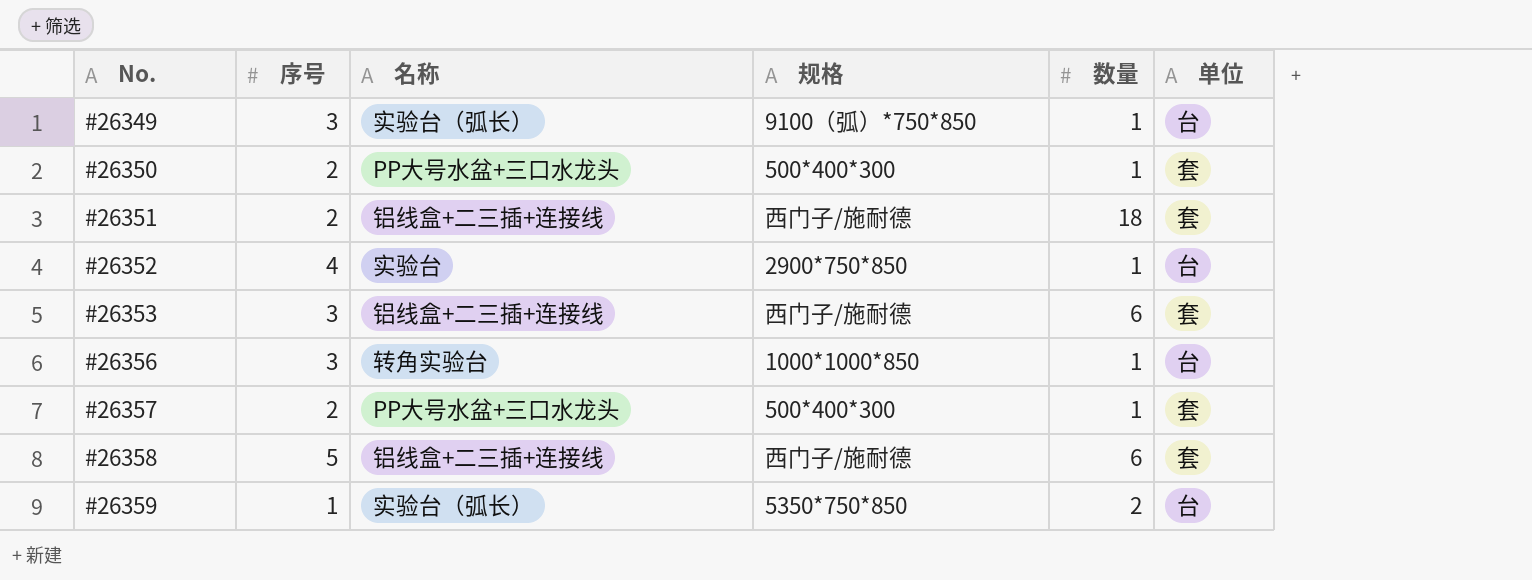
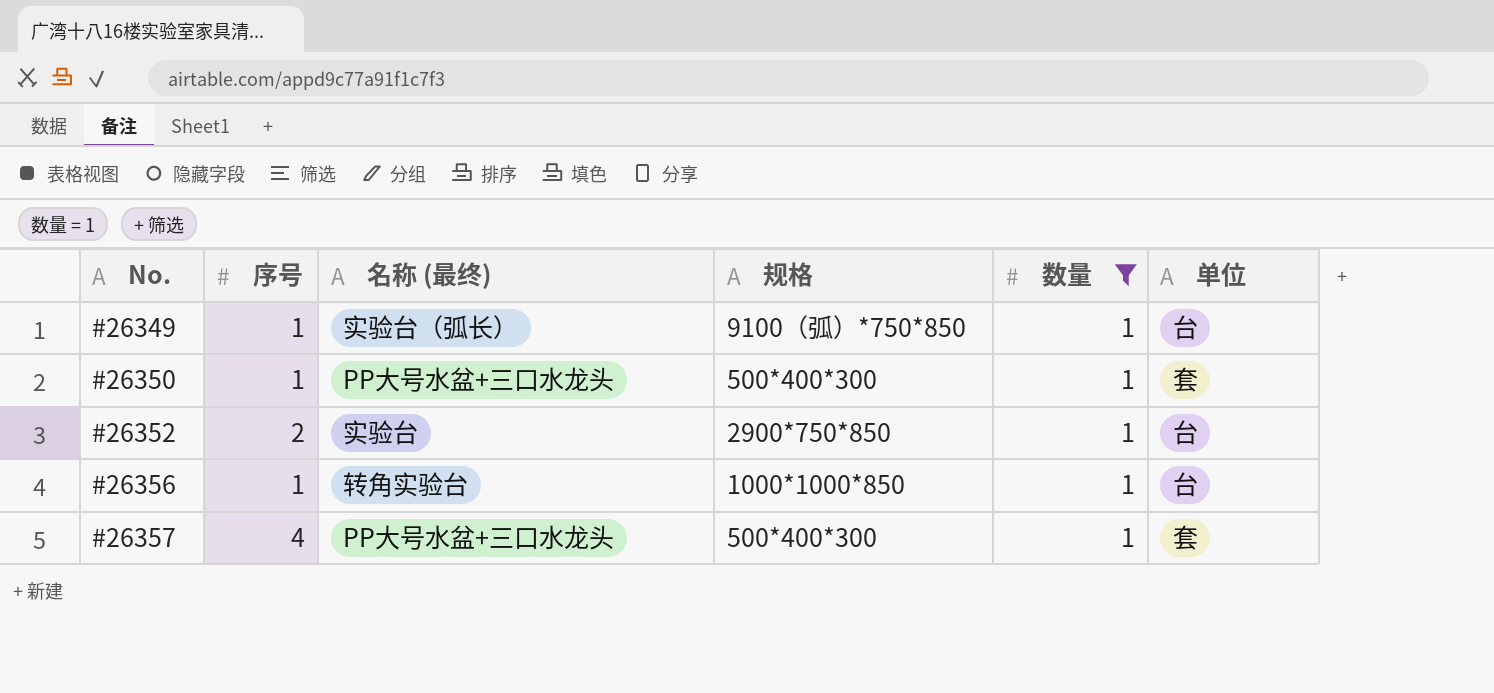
filter: none -> 数量 = 1
column name: 名称 -> 名称 (最终)
#26349 | 序号: 3 -> 1
#26350 | 序号: 2 -> 1
#26352 | 序号: 4 -> 2
#26356 | 序号: 3 -> 1
#26357 | 序号: 2 -> 4

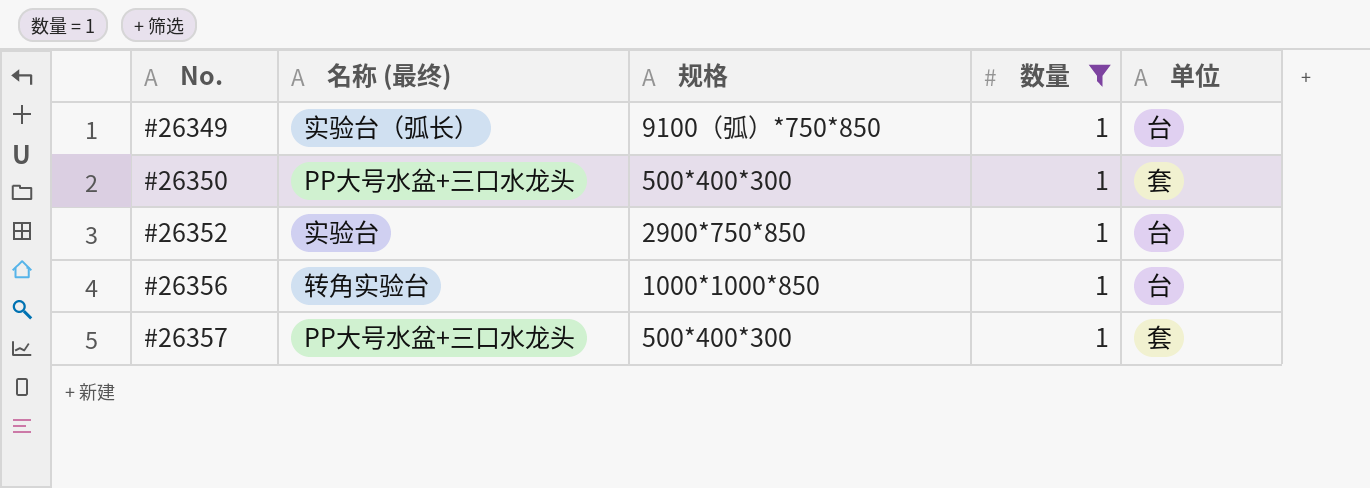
column 序号 | position: 2 -> none

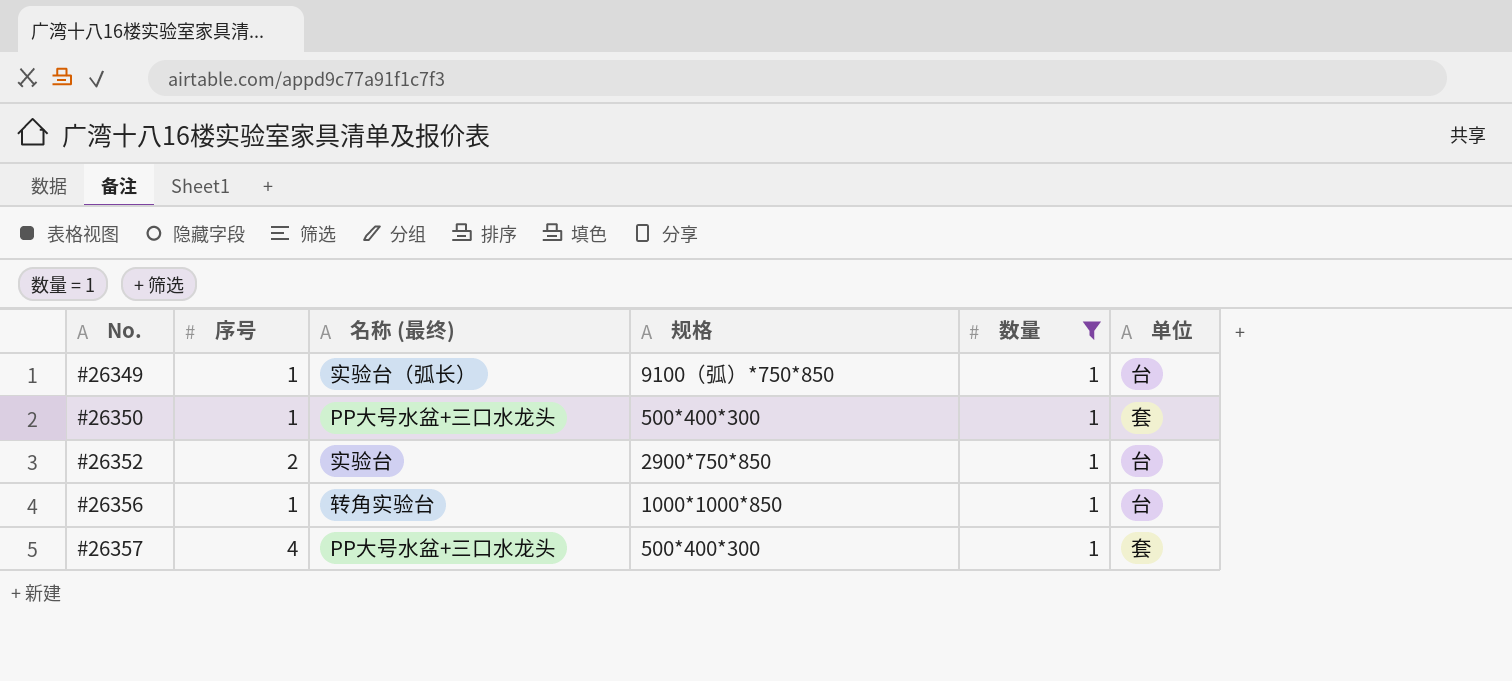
column 序号 | position: none -> 2

